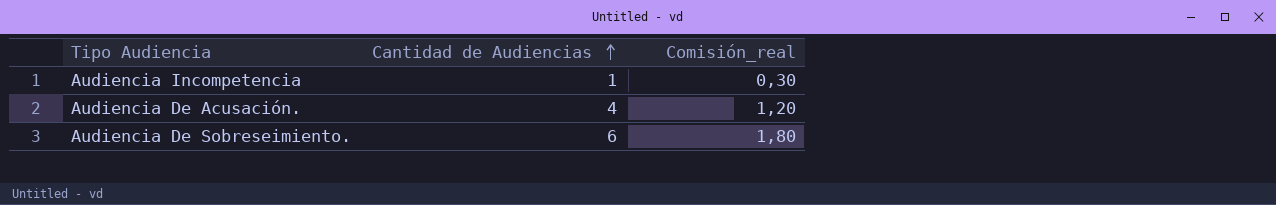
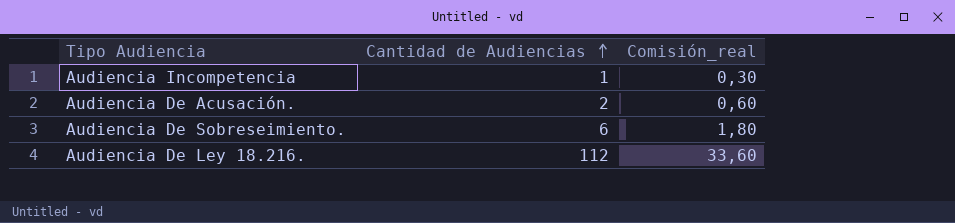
Audiencia De Acusación. | Cantidad de Audiencias: 4 -> 2
Audiencia De Acusación. | Comisión_real: 1,20 -> 0,60
row Audiencia De Ley 18.216.: none -> 112 | 33,60

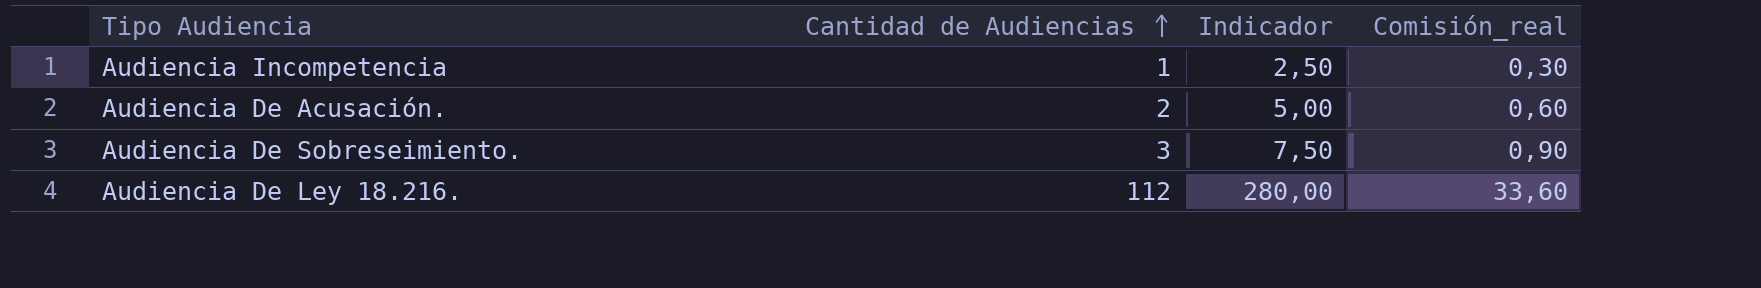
column Indicador | formula: none -> [Cantidad de Audiencias] * 2,5
Audiencia De Sobreseimiento. | Cantidad de Audiencias: 6 -> 3
Audiencia De Sobreseimiento. | Comisión_real: 1,80 -> 0,90

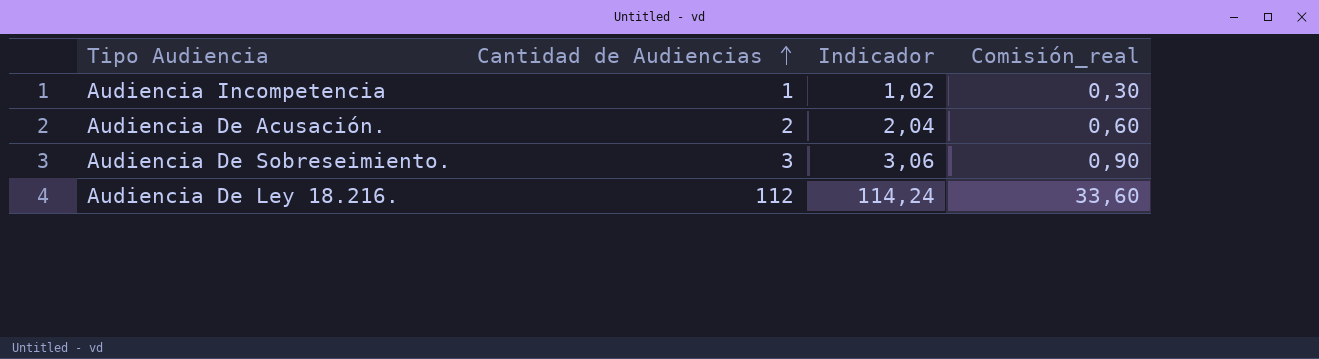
column Indicador | formula: [Cantidad de Audiencias] * 2,5 -> [Cantidad de Audiencias] * 1,02

